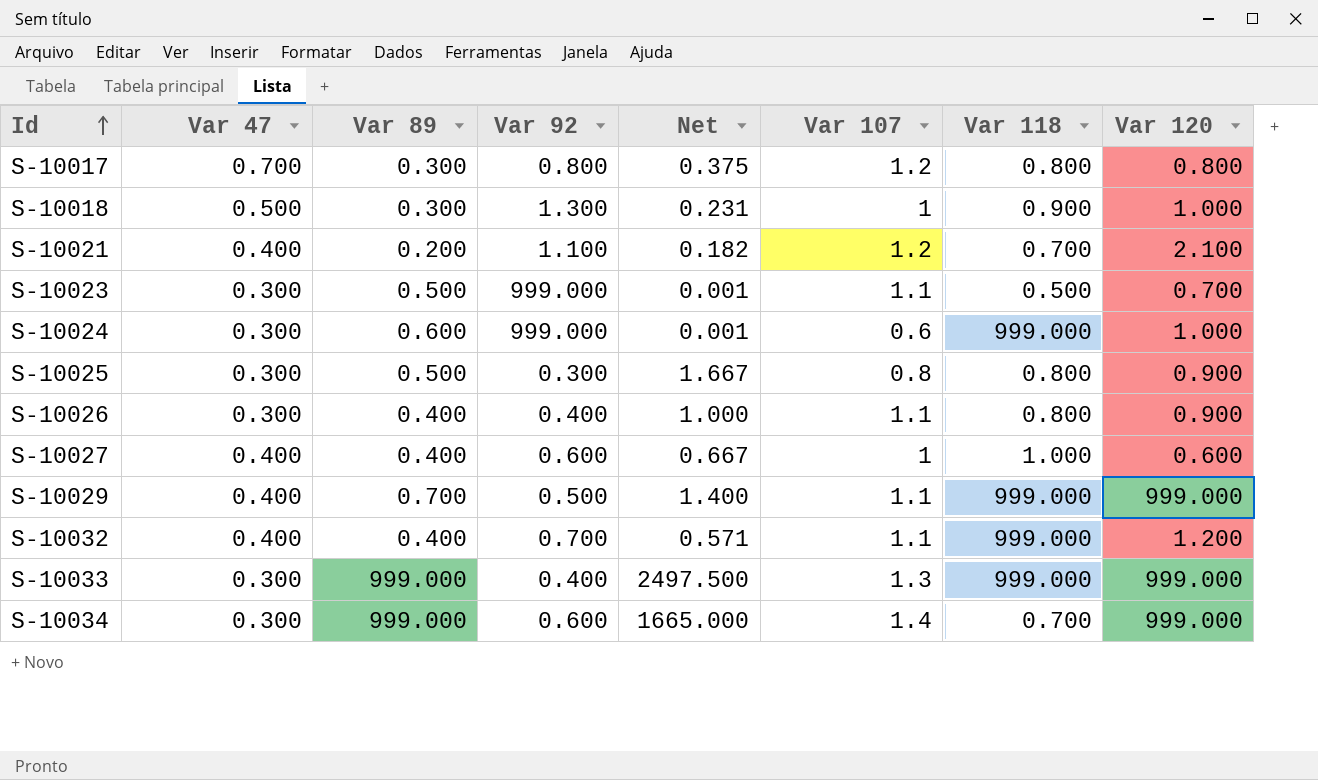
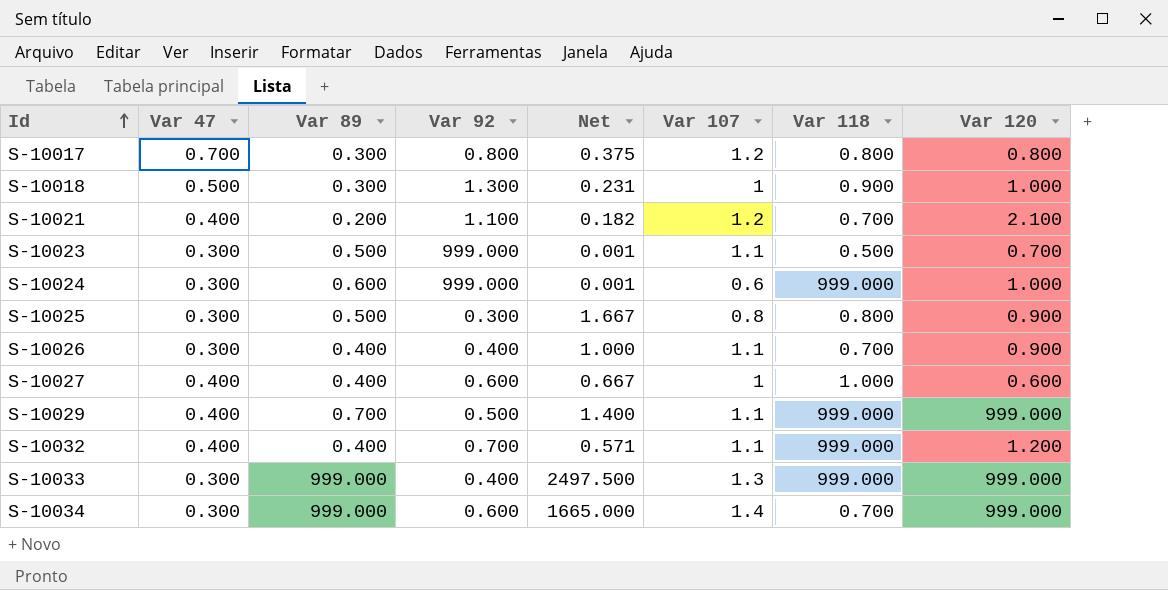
S-10026 | Var 118: 0.800 -> 0.700

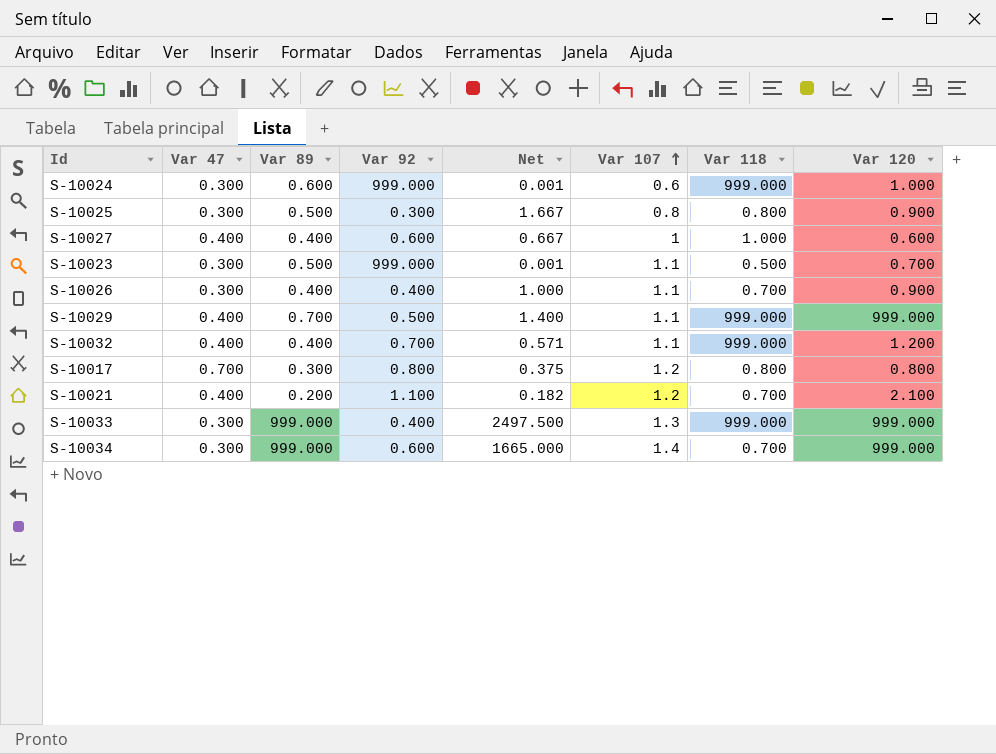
row order: Id ascending -> Var 107 ascending
row S-10018: 0.500 | 0.300 | 1.300 | 0.231 | 1 | 0.900 | 1.000 -> none

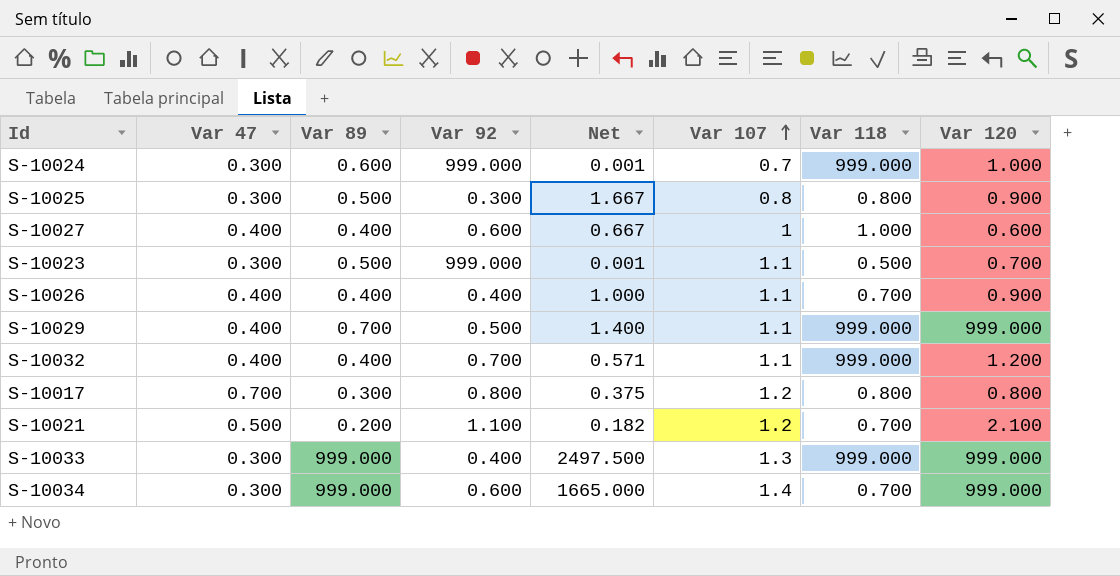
S-10024 | Var 107: 0.6 -> 0.7
S-10026 | Var 47: 0.300 -> 0.400
S-10021 | Var 47: 0.400 -> 0.500

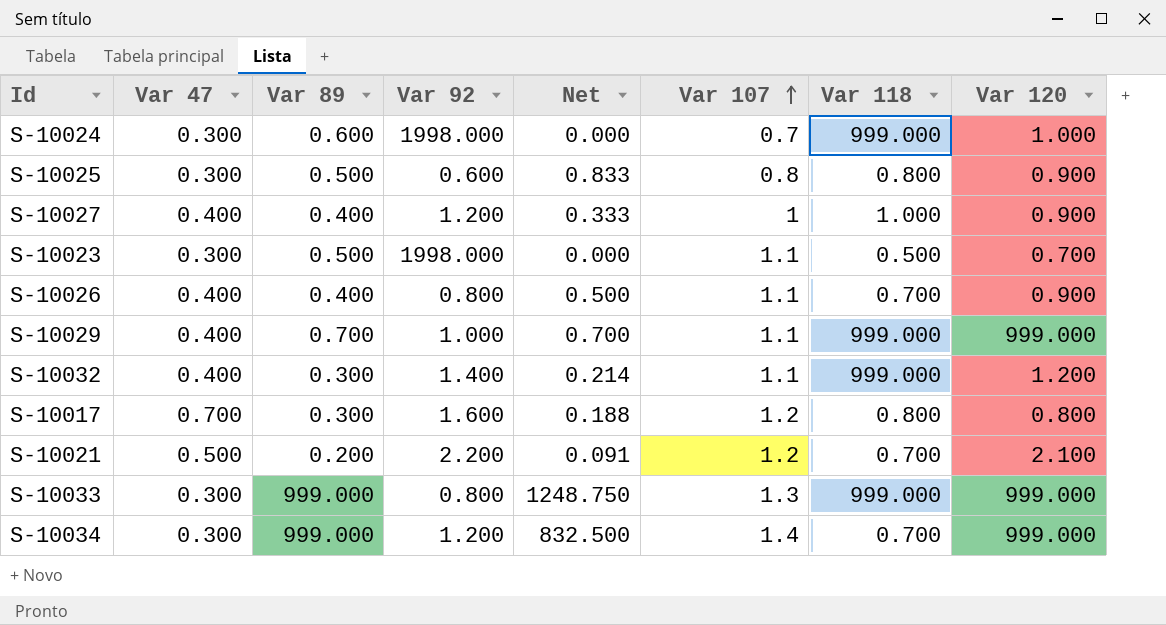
S-10024 | Var 92: 999.000 -> 1998.000
S-10024 | Net: 0.001 -> 0.000
S-10025 | Var 92: 0.300 -> 0.600
S-10025 | Net: 1.667 -> 0.833
S-10027 | Var 92: 0.600 -> 1.200
S-10027 | Net: 0.667 -> 0.333
S-10027 | Var 120: 0.600 -> 0.900
S-10023 | Var 92: 999.000 -> 1998.000
S-10023 | Net: 0.001 -> 0.000
S-10026 | Var 92: 0.400 -> 0.800
S-10026 | Net: 1.000 -> 0.500
S-10029 | Var 92: 0.500 -> 1.000
S-10029 | Net: 1.400 -> 0.700
S-10032 | Var 89: 0.400 -> 0.300
S-10032 | Var 92: 0.700 -> 1.400
S-10032 | Net: 0.571 -> 0.214
S-10017 | Var 92: 0.800 -> 1.600
S-10017 | Net: 0.375 -> 0.188
S-10021 | Var 92: 1.100 -> 2.200
S-10021 | Net: 0.182 -> 0.091
S-10033 | Var 92: 0.400 -> 0.800
S-10033 | Net: 2497.500 -> 1248.750
S-10034 | Var 92: 0.600 -> 1.200
S-10034 | Net: 1665.000 -> 832.500

